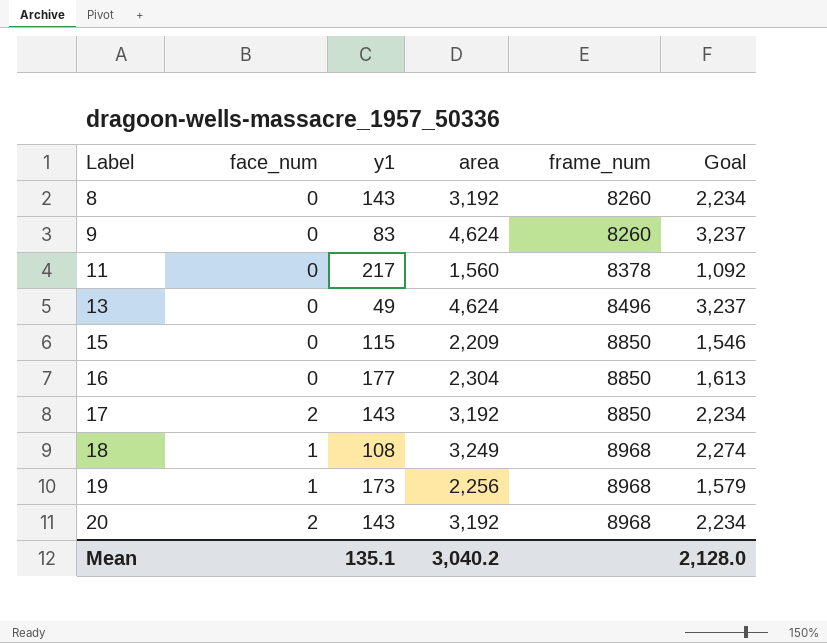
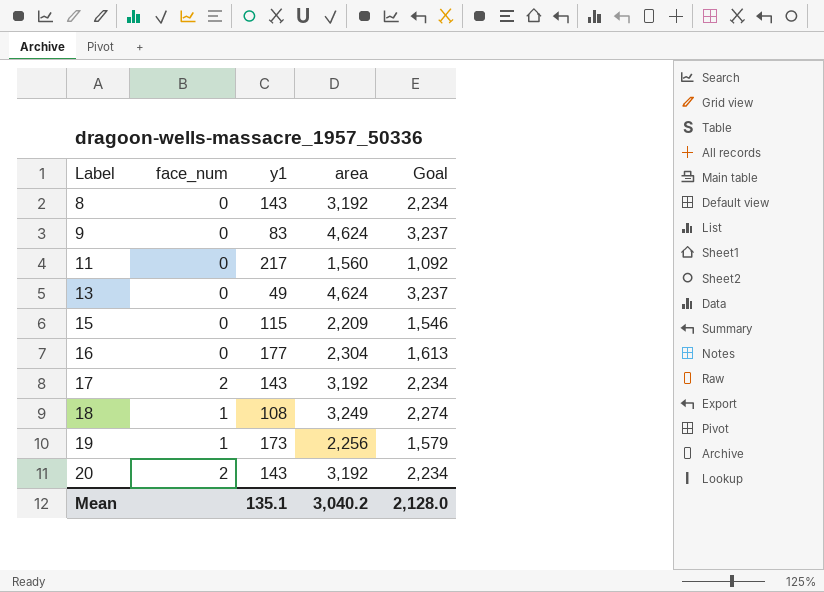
column frame_num | position: 5 -> none

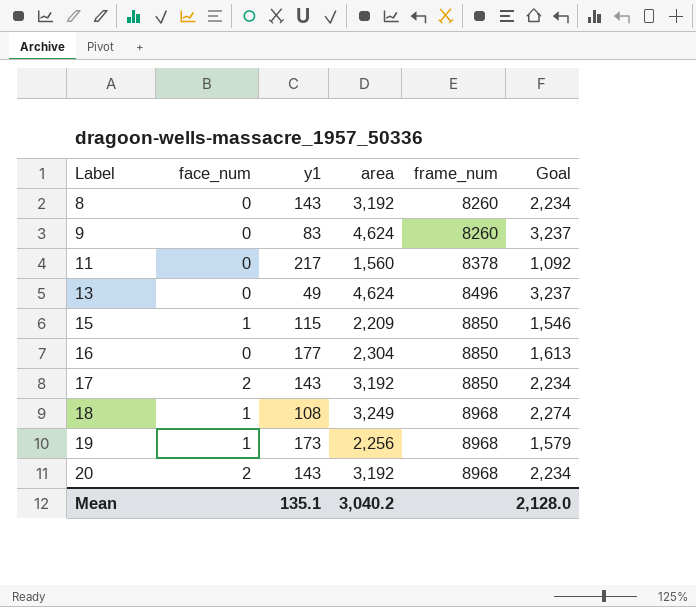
column frame_num | position: none -> 5
15 | face_num: 0 -> 1

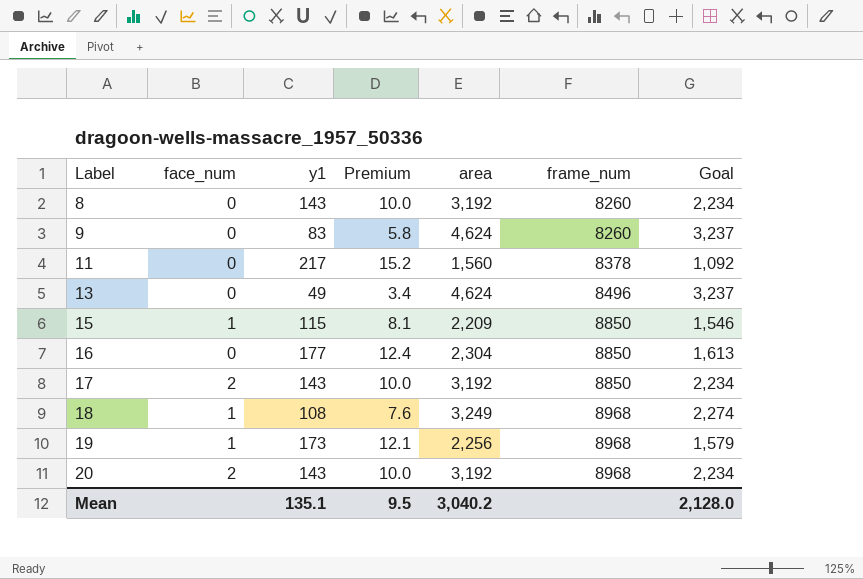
column Premium | formula: none -> [y1] * 0.07

